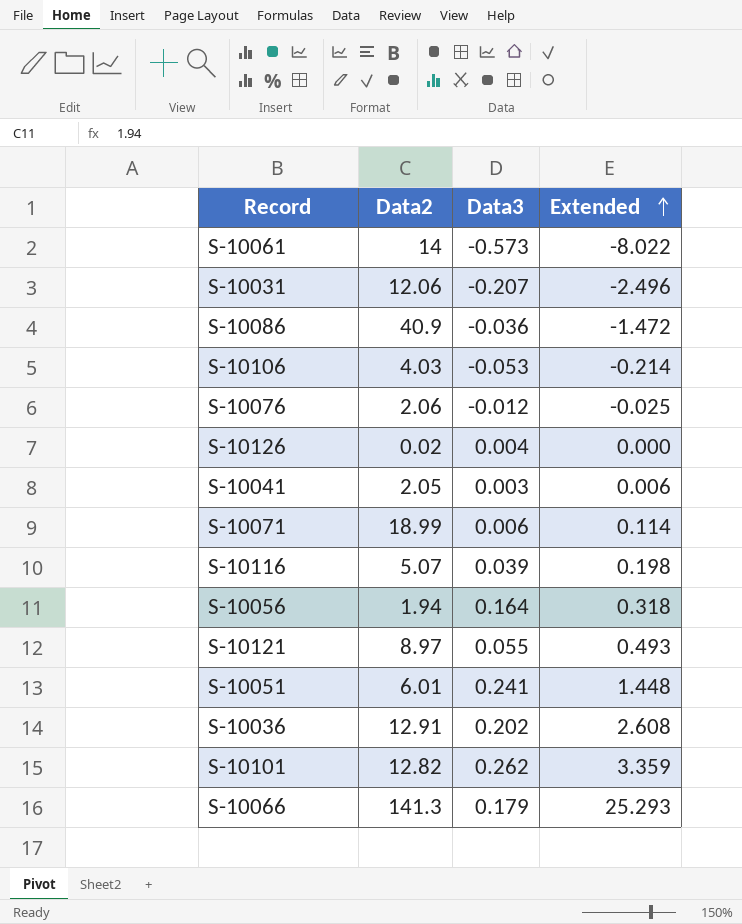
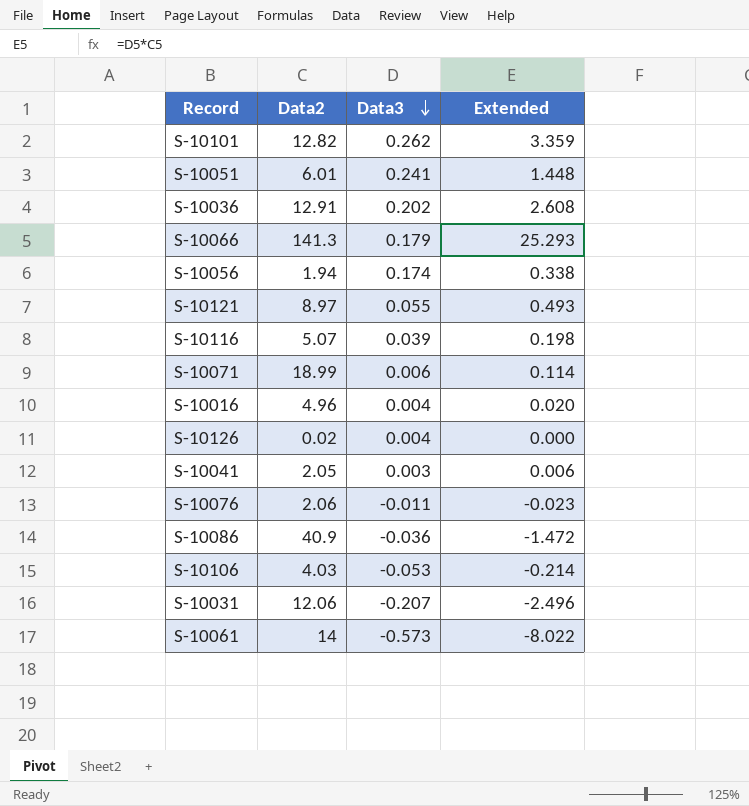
row order: Extended ascending -> Data3 descending
S-10056 | Data3: 0.164 -> 0.174
S-10056 | Extended: 0.318 -> 0.338
row S-10016: none -> 4.96 | 0.004 | 0.020
S-10076 | Data3: -0.012 -> -0.011
S-10076 | Extended: -0.025 -> -0.023

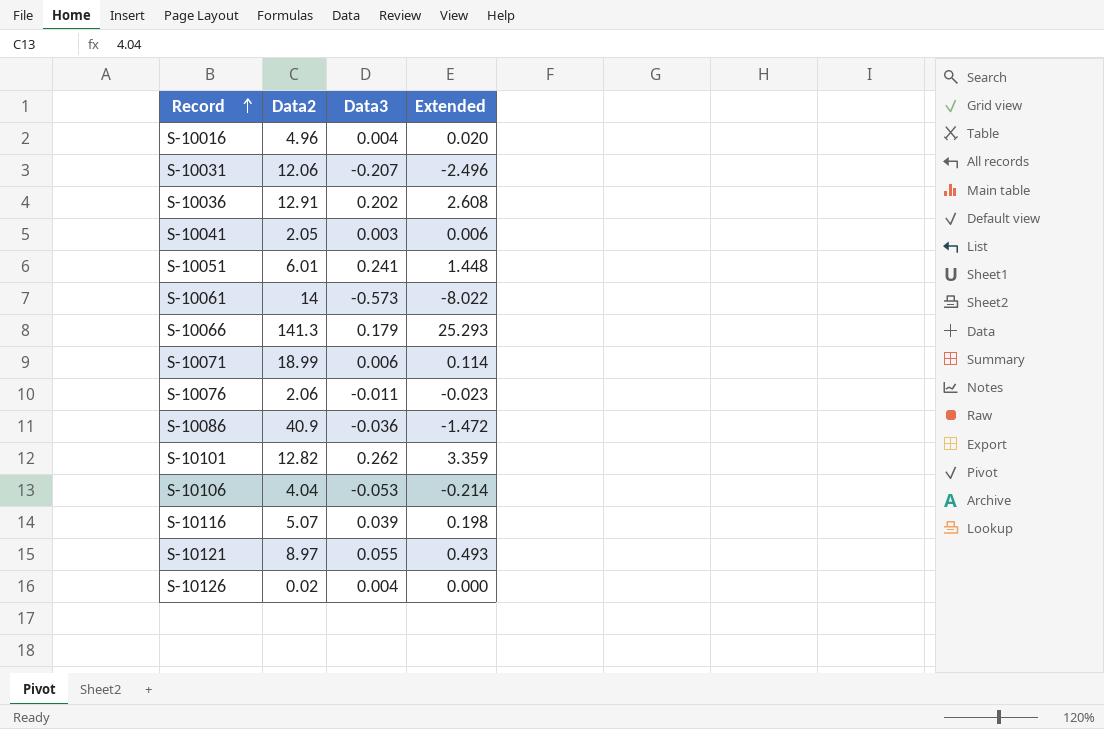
row order: Data3 descending -> Record ascending
row S-10056: 1.94 | 0.174 | 0.338 -> none
S-10106 | Data2: 4.03 -> 4.04

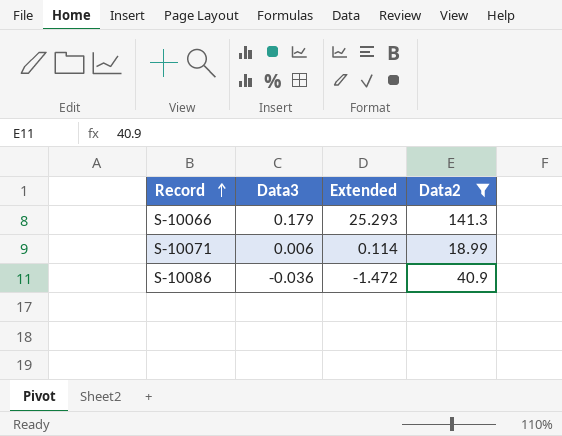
filter: none -> Data2 >= 18.99
column Data2 | position: 2 -> 4

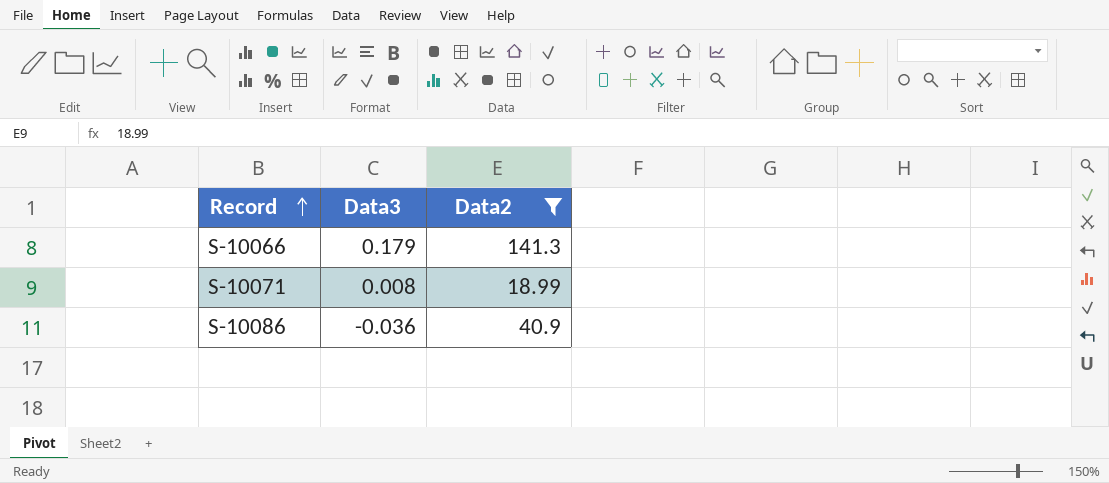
column Extended | formula: [Data3] * [Data2] -> none
S-10071 | Data3: 0.006 -> 0.008

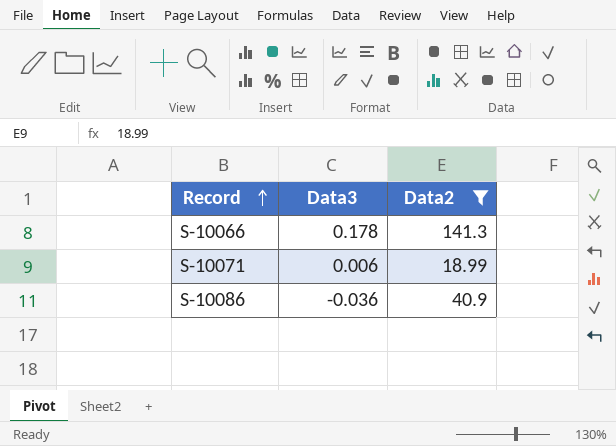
S-10066 | Data3: 0.179 -> 0.178
S-10071 | Data3: 0.008 -> 0.006

